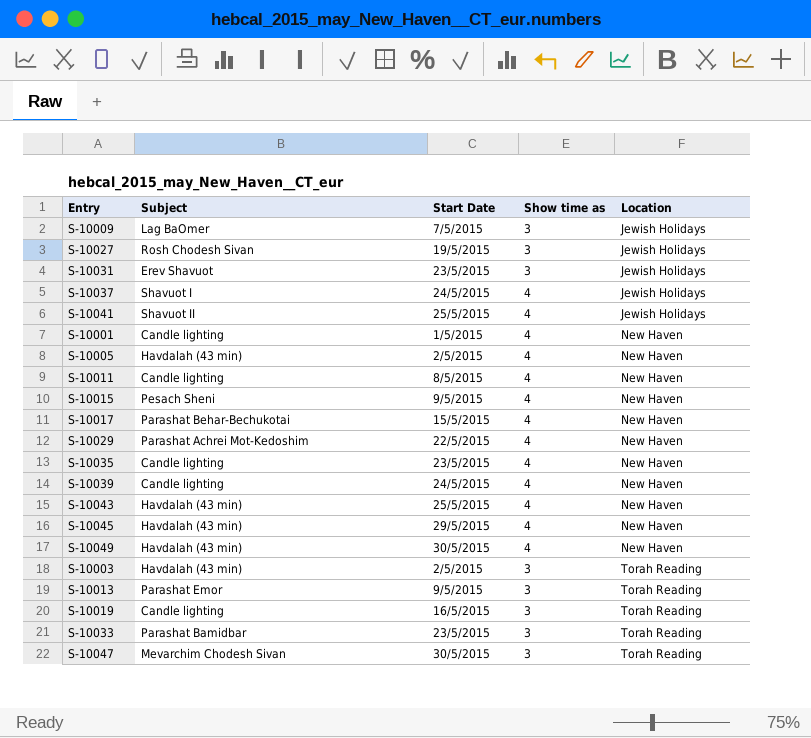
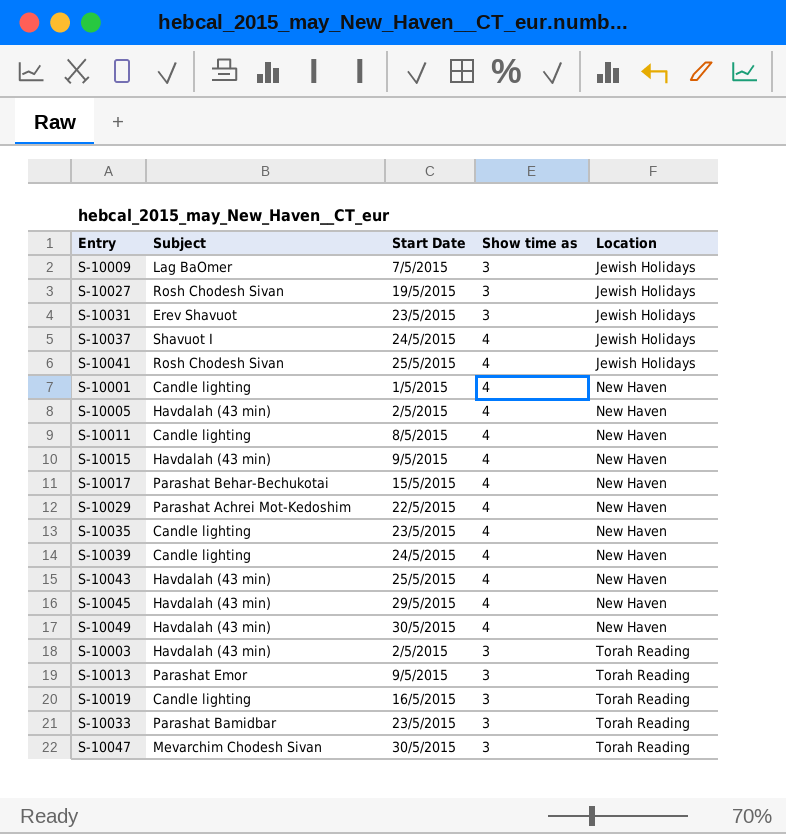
S-10041 | Subject: Shavuot II -> Rosh Chodesh Sivan
S-10015 | Subject: Pesach Sheni -> Havdalah (43 min)

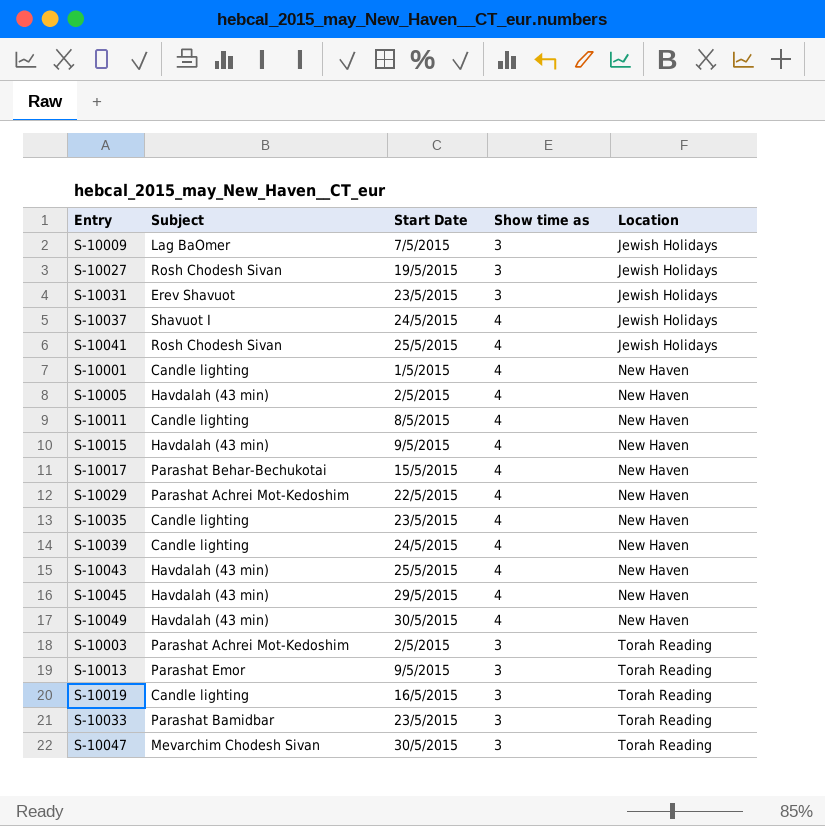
S-10003 | Subject: Havdalah (43 min) -> Parashat Achrei Mot-Kedoshim

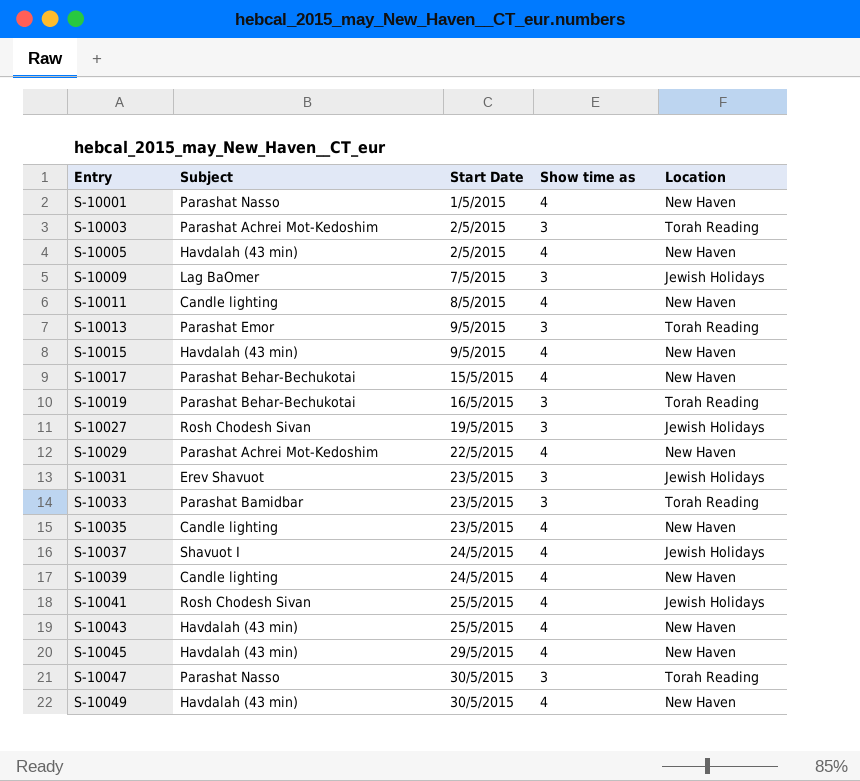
row order: Location ascending -> Entry ascending
S-10001 | Subject: Candle lighting -> Parashat Nasso
S-10019 | Subject: Candle lighting -> Parashat Behar-Bechukotai
S-10047 | Subject: Mevarchim Chodesh Sivan -> Parashat Nasso

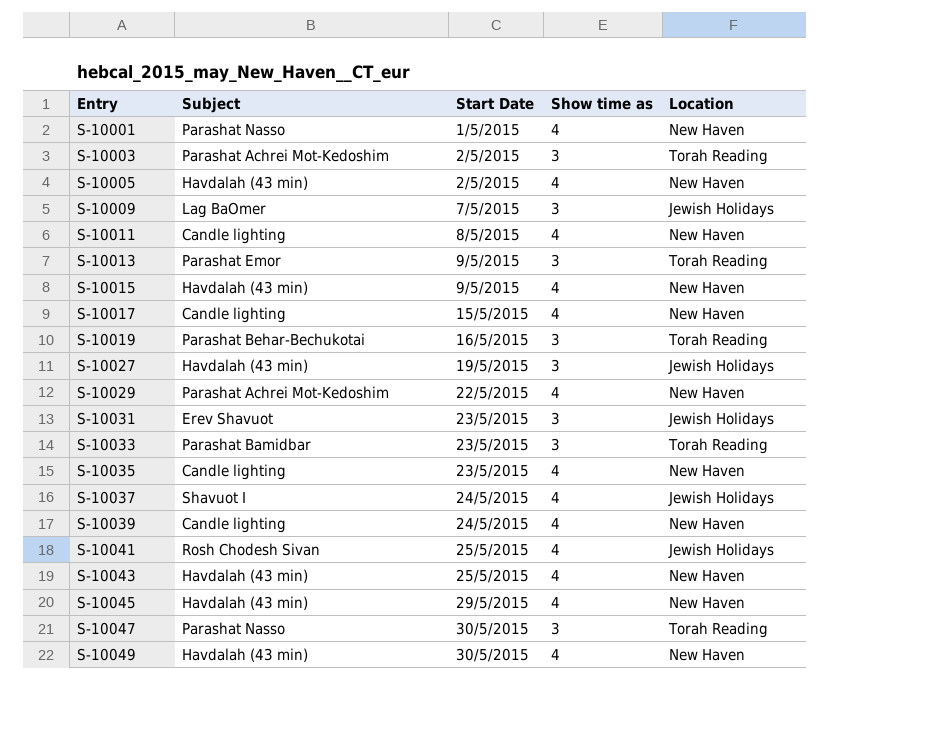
S-10017 | Subject: Parashat Behar-Bechukotai -> Candle lighting
S-10027 | Subject: Rosh Chodesh Sivan -> Havdalah (43 min)

